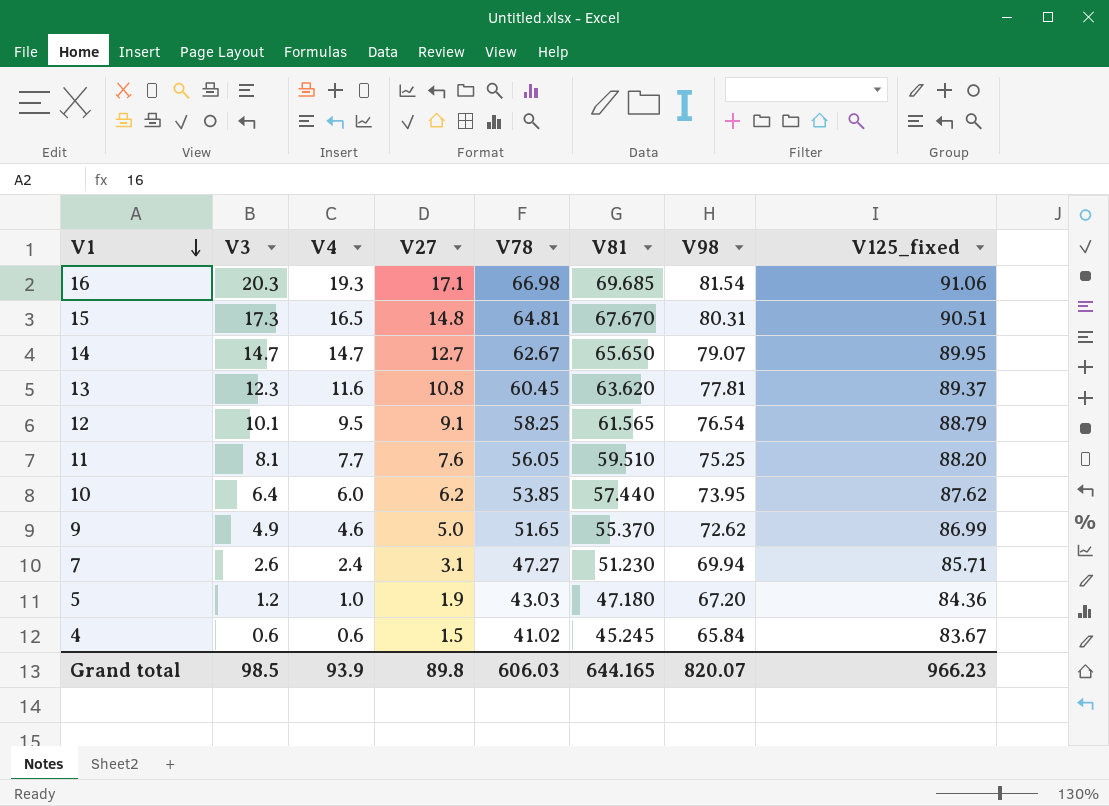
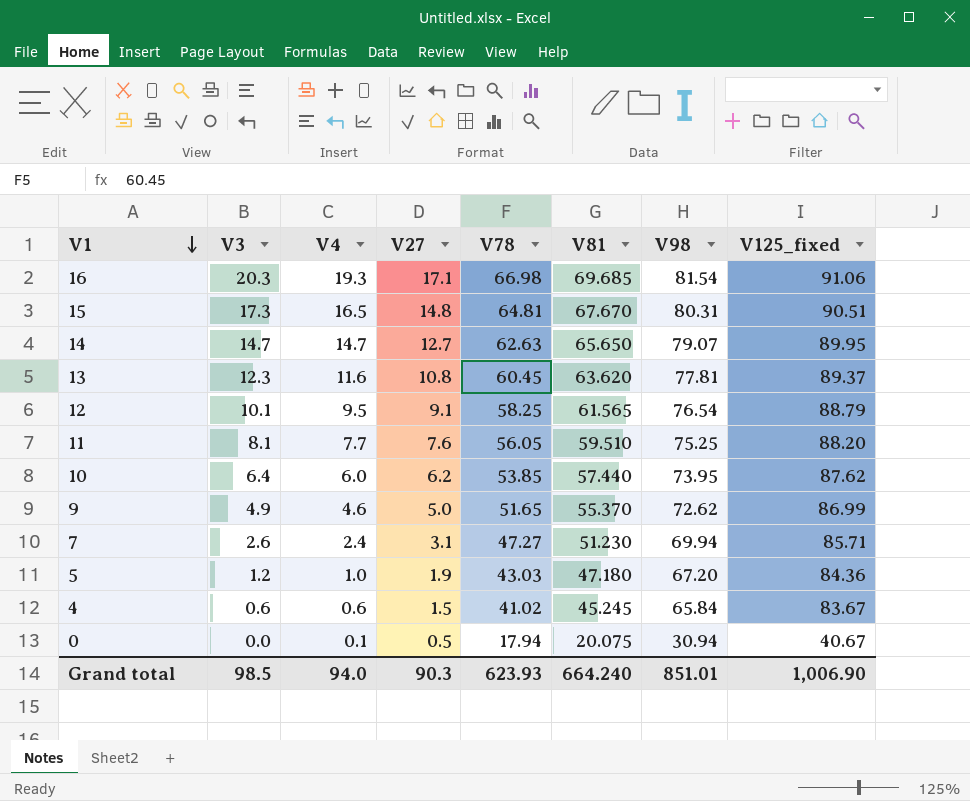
14 | V78: 62.67 -> 62.63
row 0: none -> 0.0 | 0.1 | 0.5 | 17.94 | 20.075 | 30.94 | 40.67
Grand total | V4: 93.9 -> 94.0
Grand total | V27: 89.8 -> 90.3
Grand total | V78: 606.03 -> 623.93
Grand total | V81: 644.165 -> 664.240
Grand total | V98: 820.07 -> 851.01
Grand total | V125_fixed: 966.23 -> 1,006.90

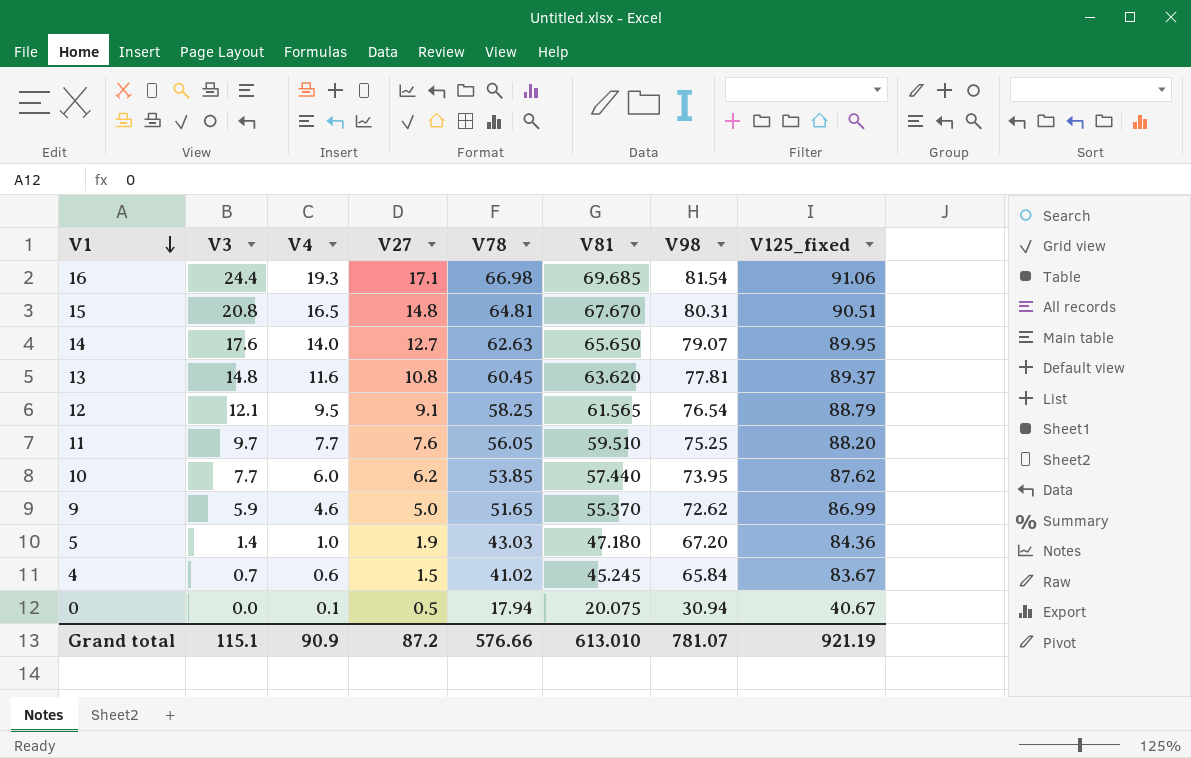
row 7: 2.6 | 2.4 | 3.1 | 47.27 | 51.230 | 69.94 | 85.71 -> none
16 | V3: 20.3 -> 24.4
15 | V3: 17.3 -> 20.8
14 | V3: 14.7 -> 17.6
14 | V4: 14.7 -> 14.0
13 | V3: 12.3 -> 14.8
12 | V3: 10.1 -> 12.1
11 | V3: 8.1 -> 9.7
10 | V3: 6.4 -> 7.7
9 | V3: 4.9 -> 5.9
5 | V3: 1.2 -> 1.4
4 | V3: 0.6 -> 0.7
Grand total | V3: 98.5 -> 115.1
Grand total | V4: 94.0 -> 90.9
Grand total | V27: 90.3 -> 87.2
Grand total | V78: 623.93 -> 576.66
Grand total | V81: 664.240 -> 613.010
Grand total | V98: 851.01 -> 781.07
Grand total | V125_fixed: 1,006.90 -> 921.19

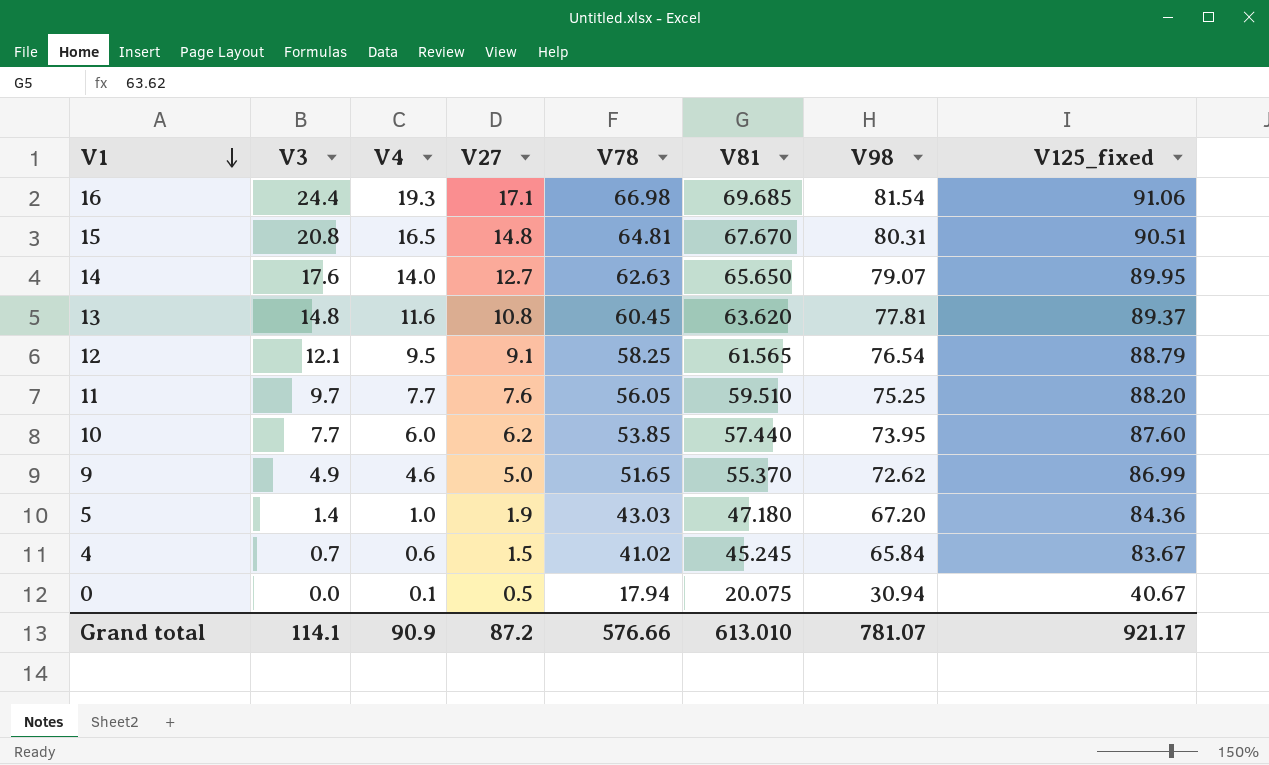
10 | V125_fixed: 87.62 -> 87.60
9 | V3: 5.9 -> 4.9
Grand total | V3: 115.1 -> 114.1
Grand total | V125_fixed: 921.19 -> 921.17

